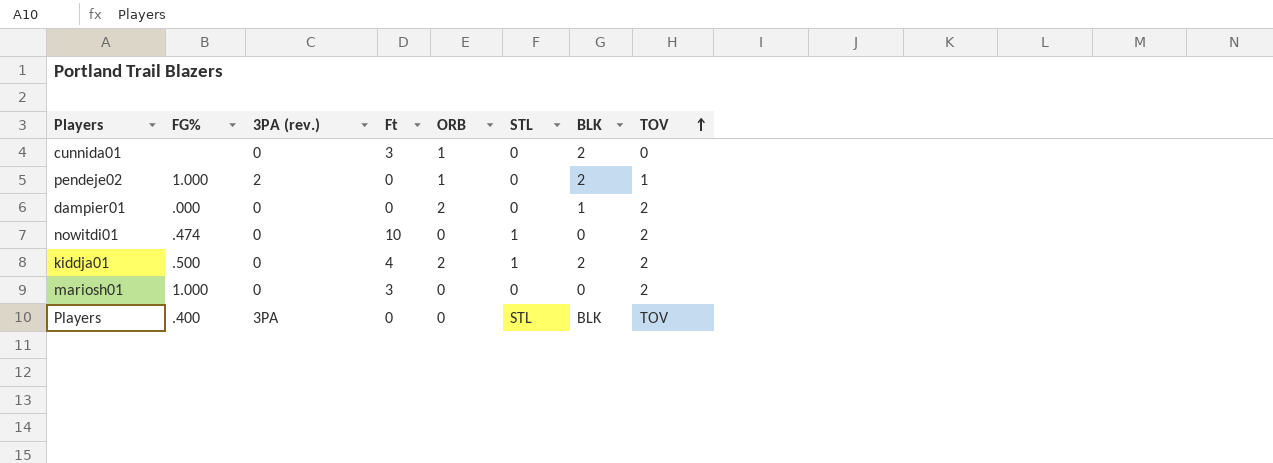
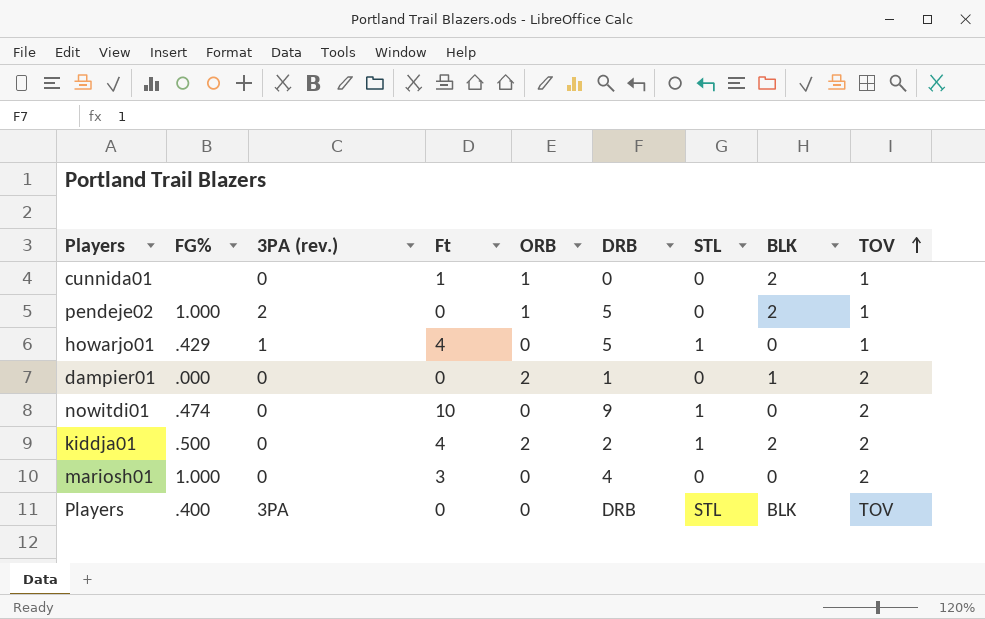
column DRB | position: none -> 6
cunnida01 | Ft: 3 -> 1
cunnida01 | TOV: 0 -> 1
row howarjo01: none -> .429 | 1 | 4 | 0 | 5 | 1 | 0 | 1

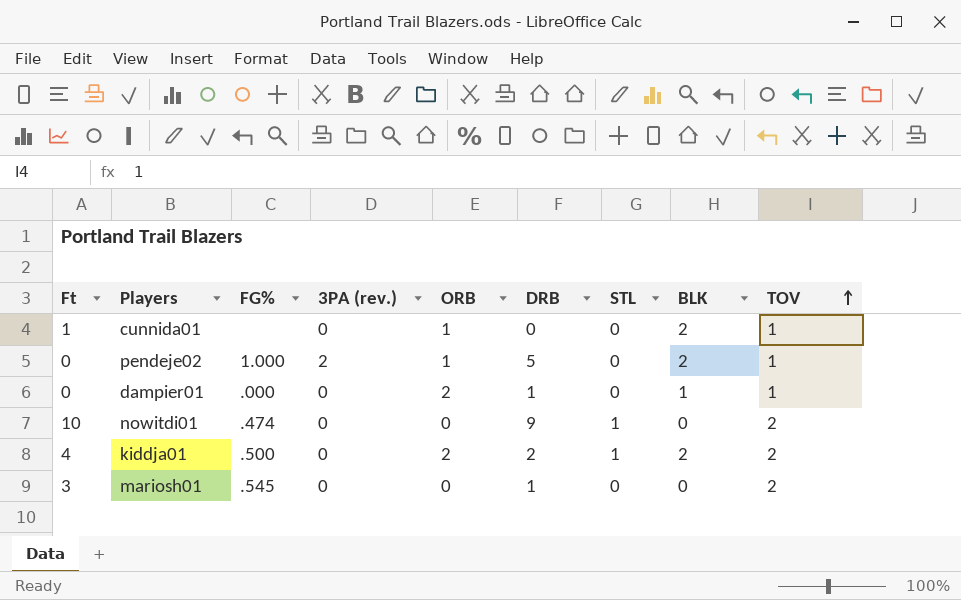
column Ft | position: 4 -> 1
row howarjo01: .429 | 1 | 4 | 0 | 5 | 1 | 0 | 1 -> none
row Players: .400 | 3PA | 0 | 0 | DRB | STL | BLK | TOV -> none
dampier01 | TOV: 2 -> 1
mariosh01 | FG%: 1.000 -> .545
mariosh01 | DRB: 4 -> 1

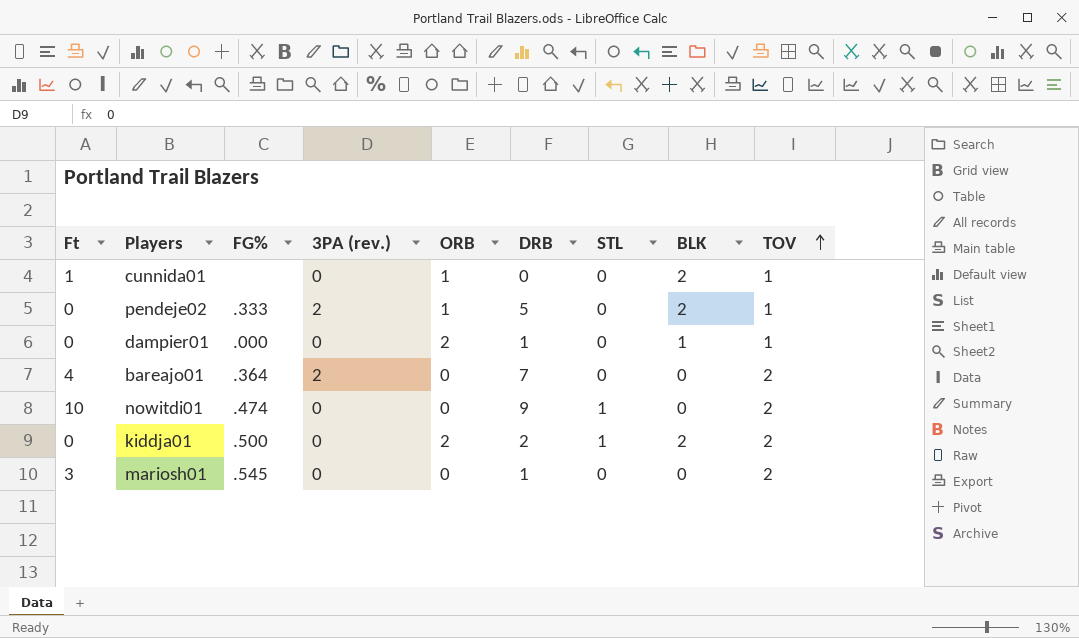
pendeje02 | FG%: 1.000 -> .333
row bareajo01: none -> 4 | .364 | 2 | 0 | 7 | 0 | 0 | 2
kiddja01 | Ft: 4 -> 0

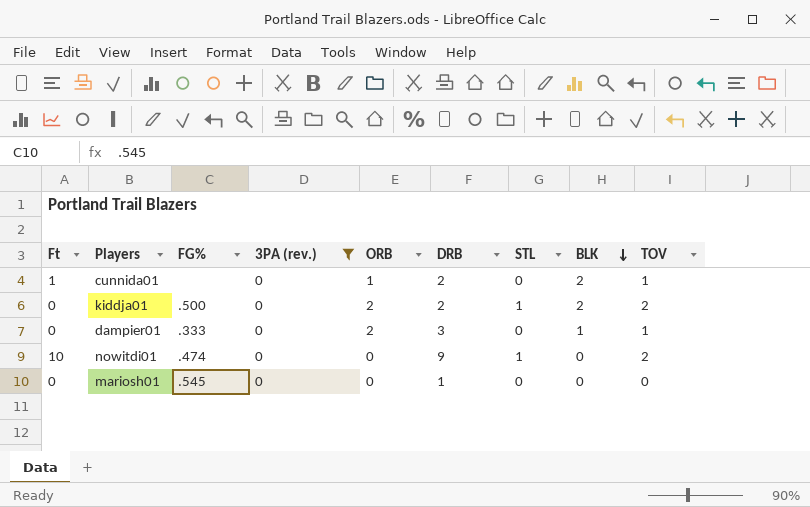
filter: none -> 3PA (rev.) = 0
row order: TOV ascending -> BLK descending
cunnida01 | DRB: 0 -> 2
dampier01 | FG%: .000 -> .333
dampier01 | DRB: 1 -> 3
mariosh01 | Ft: 3 -> 0
mariosh01 | TOV: 2 -> 0

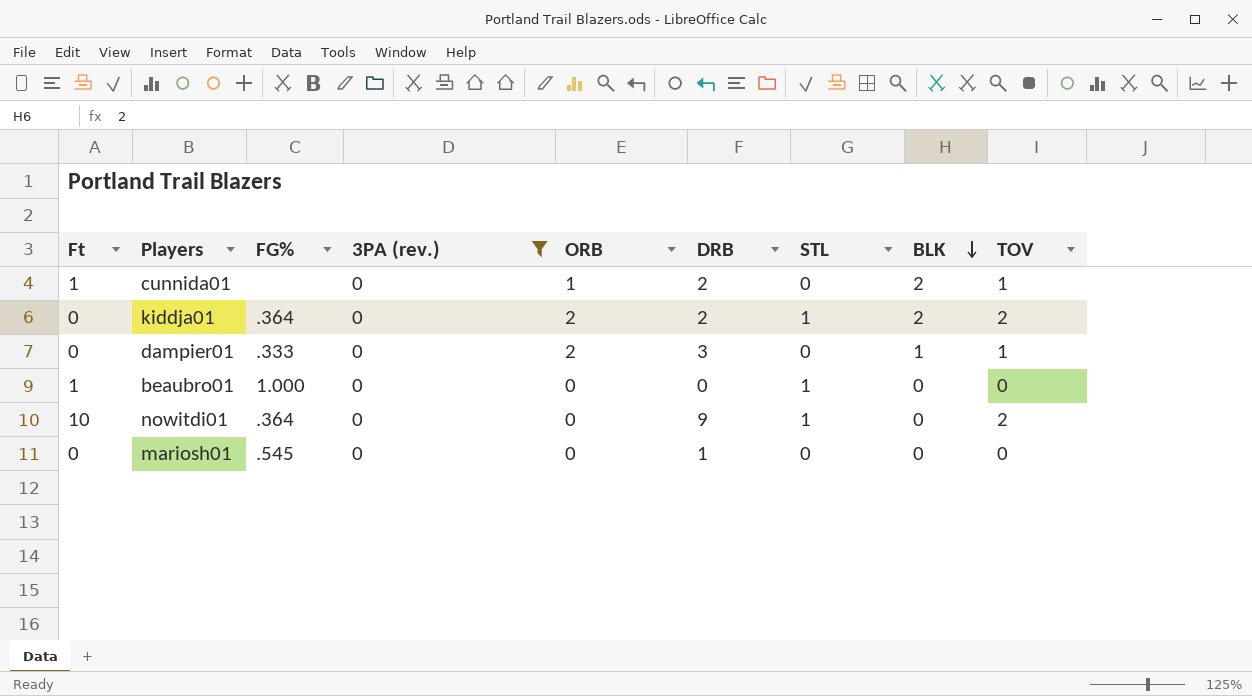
kiddja01 | FG%: .500 -> .364
row beaubro01: none -> 1 | 1.000 | 0 | 0 | 0 | 1 | 0 | 0
nowitdi01 | FG%: .474 -> .364

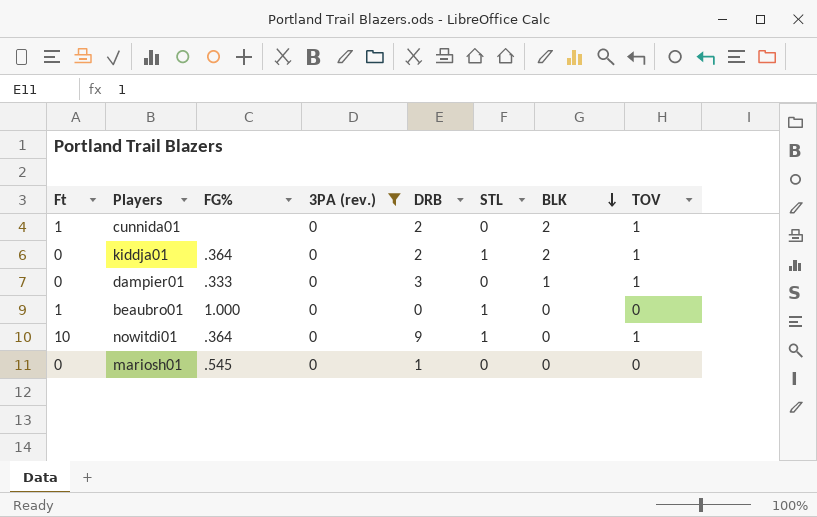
column ORB | position: 5 -> none
kiddja01 | TOV: 2 -> 1
nowitdi01 | TOV: 2 -> 1

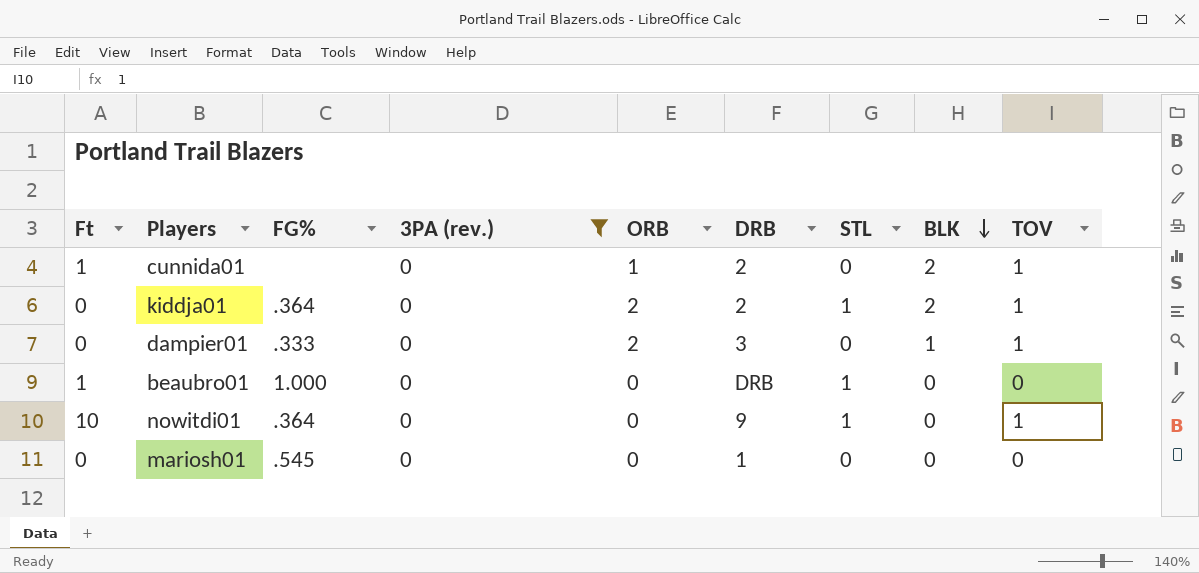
column ORB | position: none -> 5
beaubro01 | DRB: 0 -> DRB

